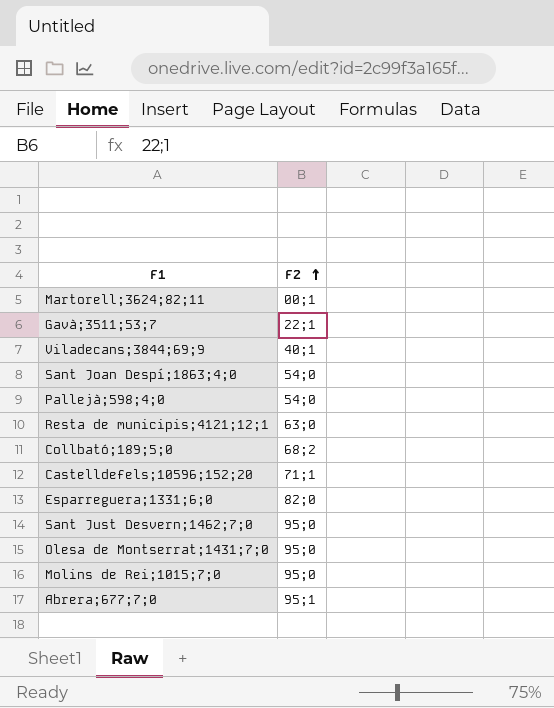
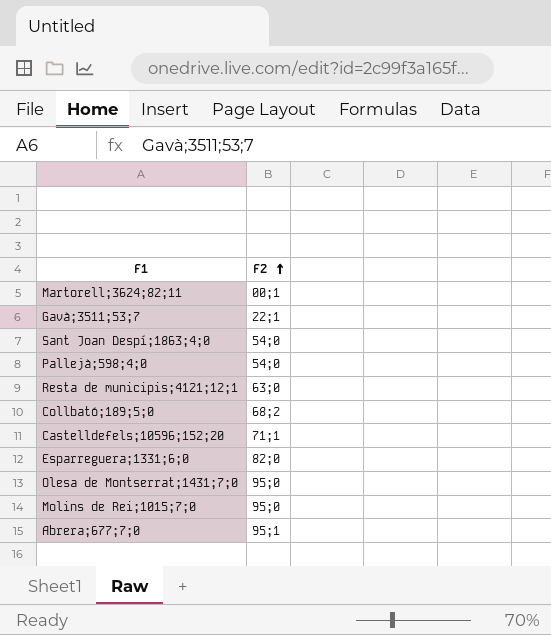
row Viladecans;3844;69;9: 40;1 -> none
row Sant Just Desvern;1462;7;0: 95;0 -> none

